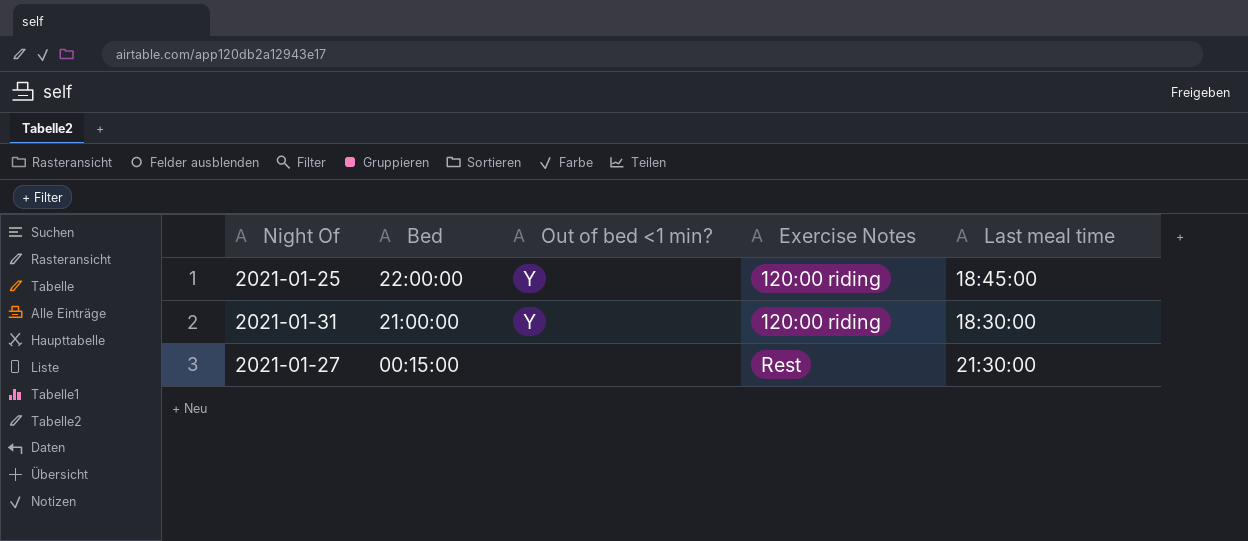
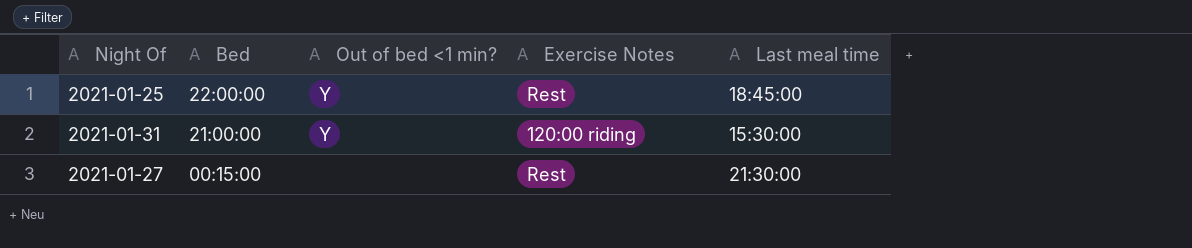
2021-01-25 | Exercise Notes: 120:00 riding -> Rest
2021-01-31 | Last meal time: 18:30:00 -> 15:30:00

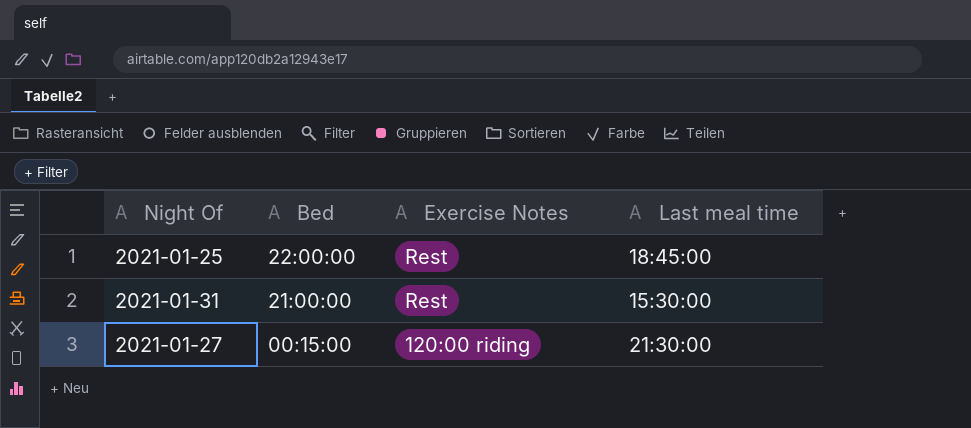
column Out of bed <1 min? | position: 3 -> none
2021-01-31 | Exercise Notes: 120:00 riding -> Rest
2021-01-27 | Exercise Notes: Rest -> 120:00 riding

